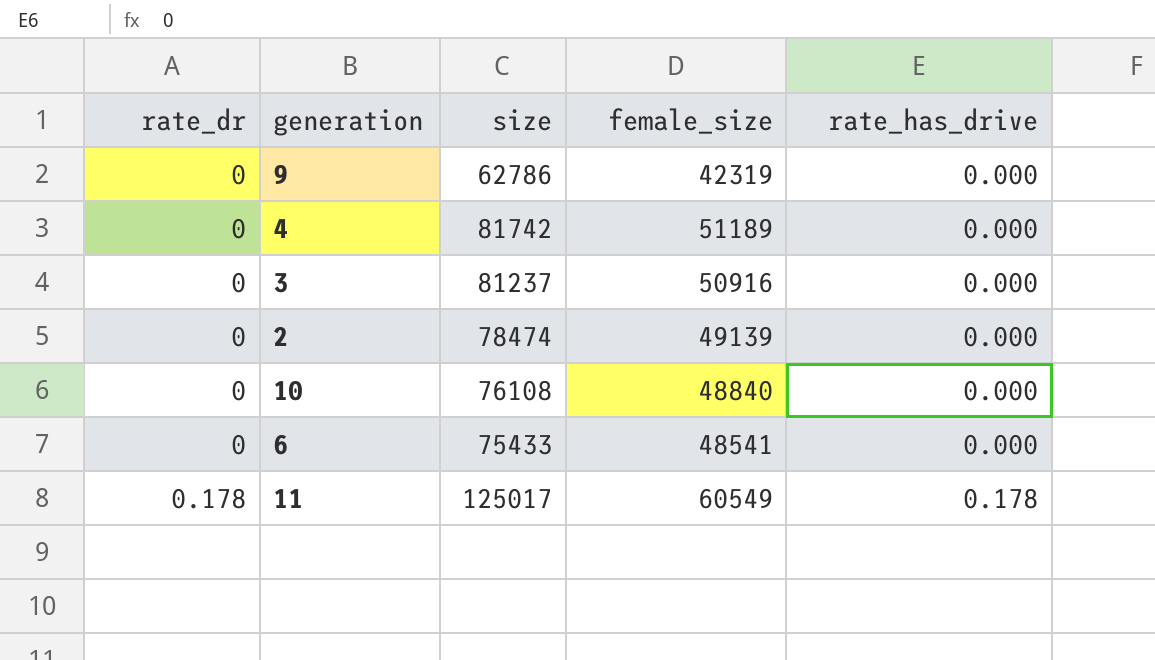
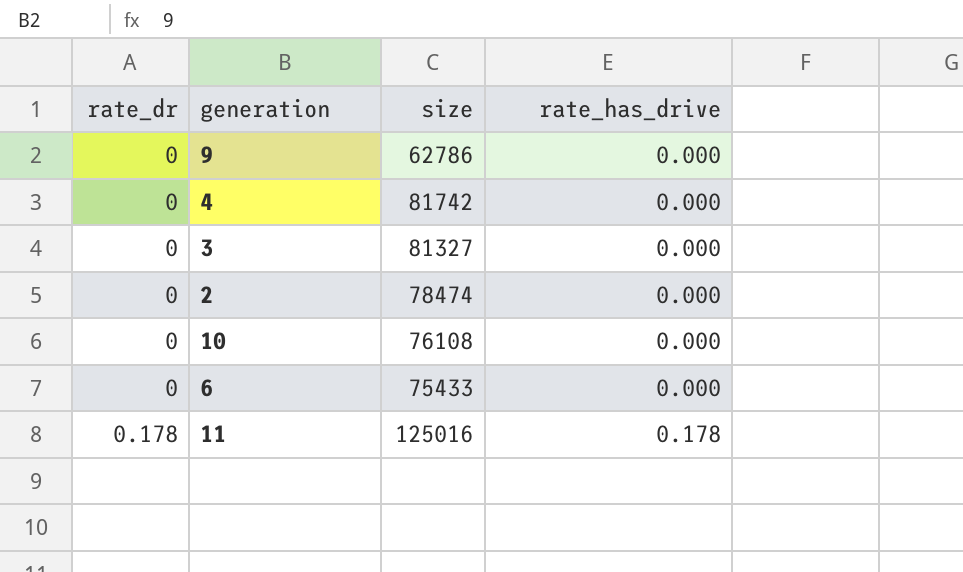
column female_size | position: 4 -> none
3 | size: 81237 -> 81327
11 | size: 125017 -> 125016

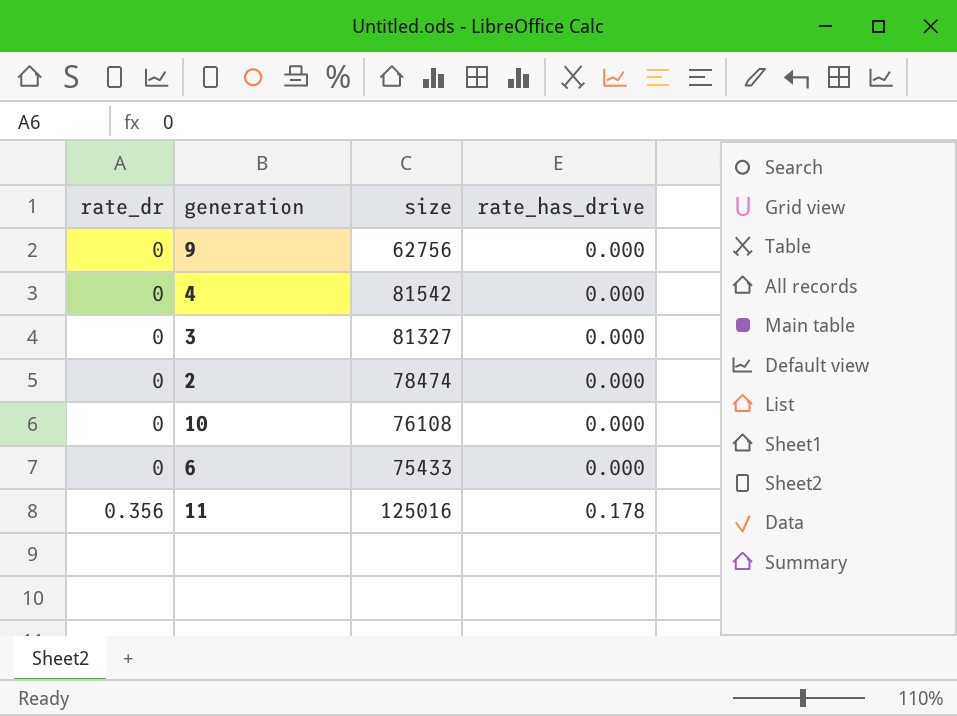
9 | size: 62786 -> 62756
4 | size: 81742 -> 81542
11 | rate_dr: 0.178 -> 0.356

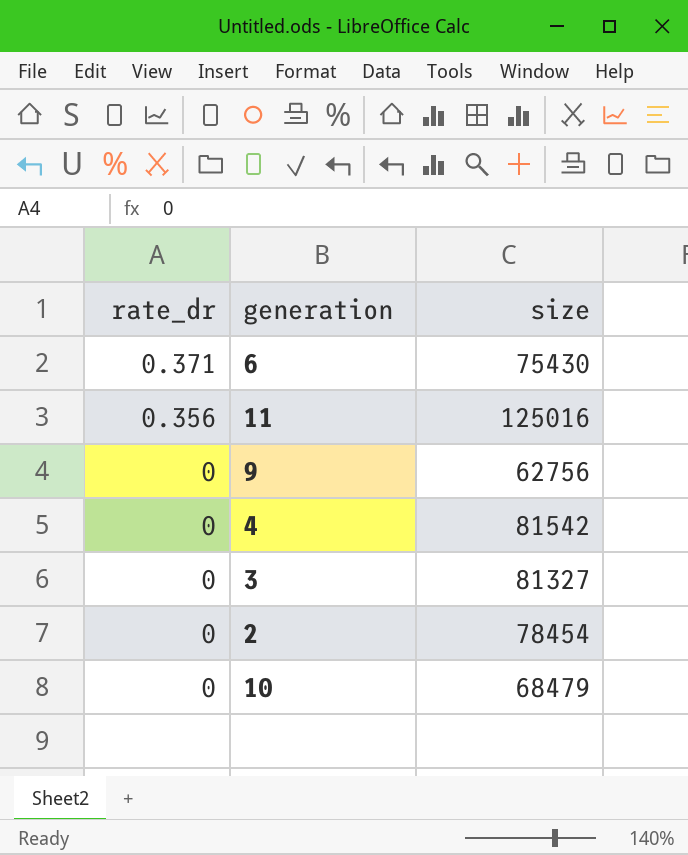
row order: rate_dr ascending -> rate_dr descending
column rate_has_drive | position: 4 -> none
6 | rate_dr: 0 -> 0.371
6 | size: 75433 -> 75430
2 | size: 78474 -> 78454
10 | size: 76108 -> 68479

